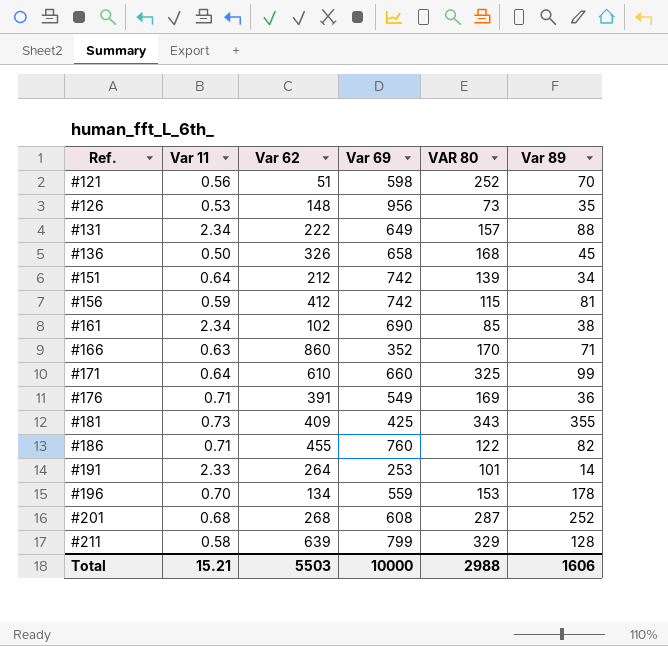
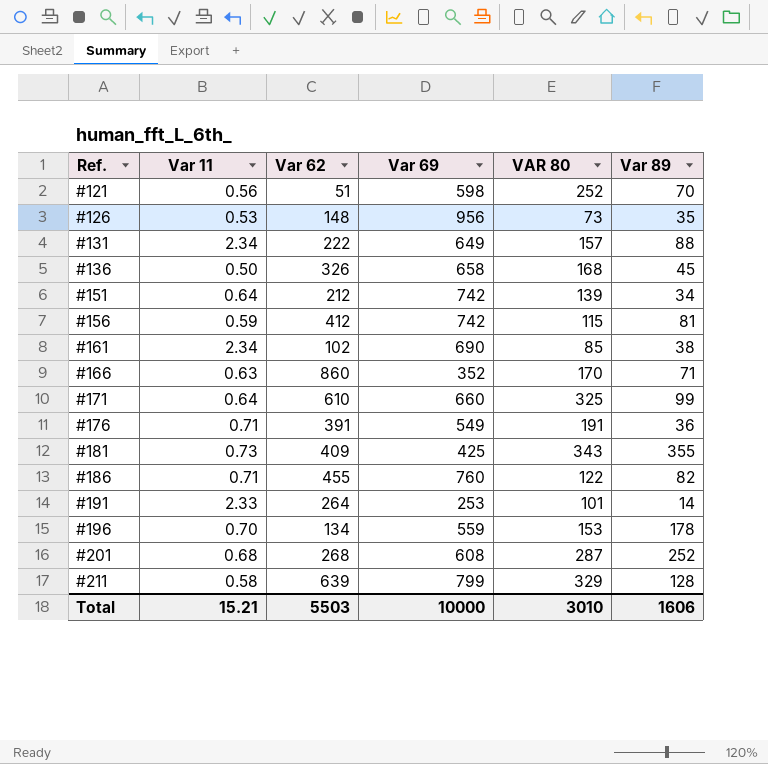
#176 | VAR 80: 169 -> 191
Total | VAR 80: 2988 -> 3010

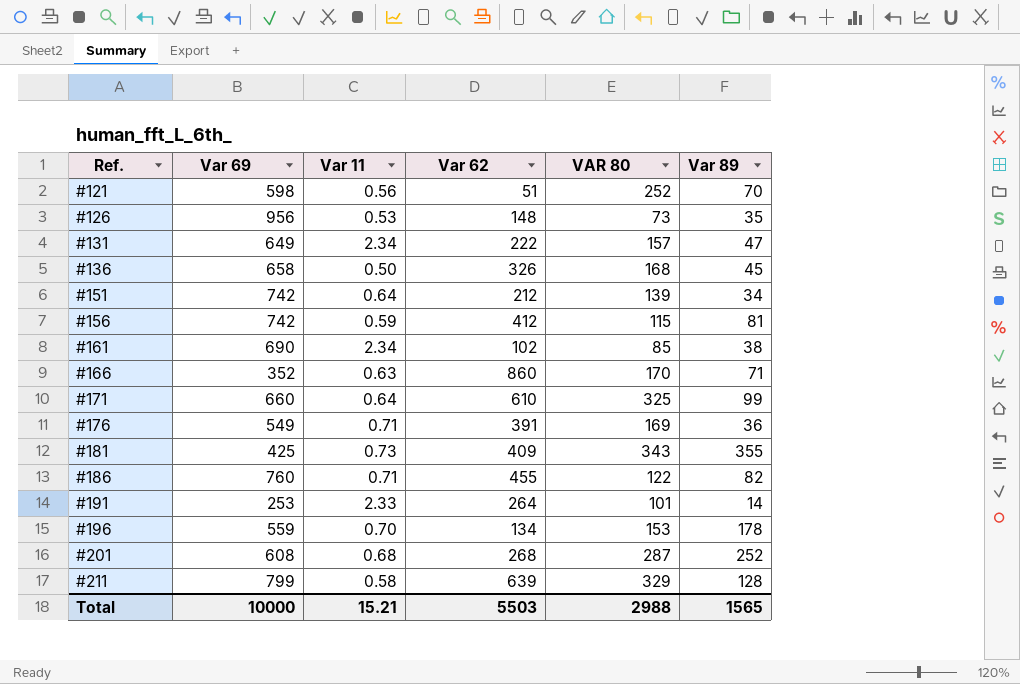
column Var 69 | position: 4 -> 2
#131 | Var 89: 88 -> 47
#176 | VAR 80: 191 -> 169
Total | VAR 80: 3010 -> 2988
Total | Var 89: 1606 -> 1565

